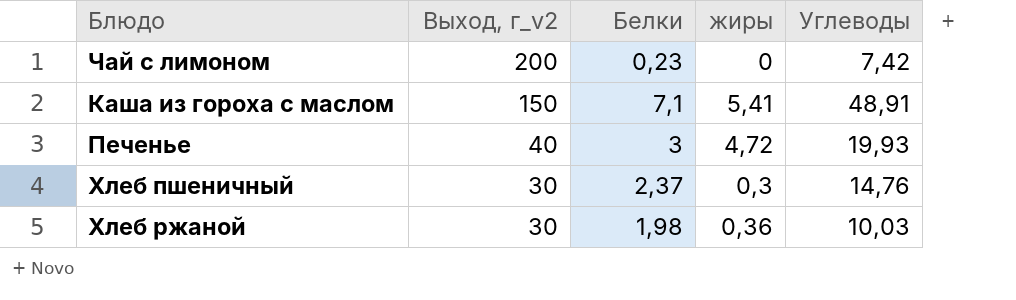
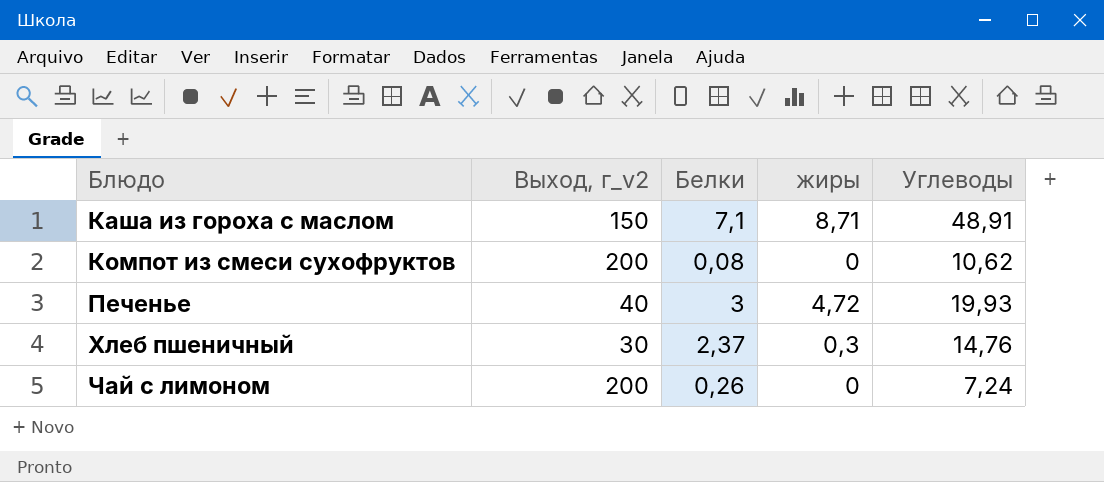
row order: Выход, г_v2 descending -> Блюдо ascending
row Хлеб ржаной: 30 | 1,98 | 0,36 | 10,03 -> none
Каша из гороха с маслом | жиры: 5,41 -> 8,71
row Компот из смеси сухофруктов: none -> 200 | 0,08 | 0 | 10,62
Чай с лимоном | Белки: 0,23 -> 0,26
Чай с лимоном | Углеводы: 7,42 -> 7,24

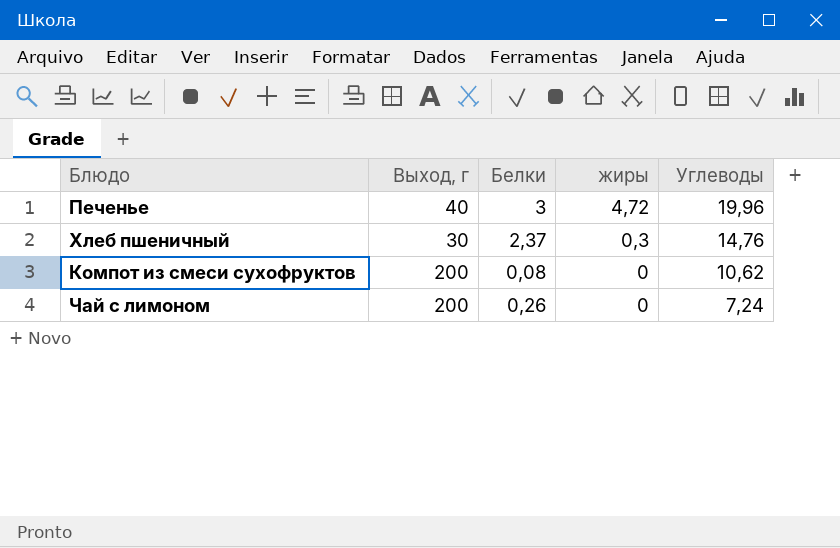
row order: Блюдо ascending -> жиры descending
column name: Выход, г_v2 -> Выход, г
row Каша из гороха с маслом: 150 | 7,1 | 8,71 | 48,91 -> none
Печенье | Углеводы: 19,93 -> 19,96

